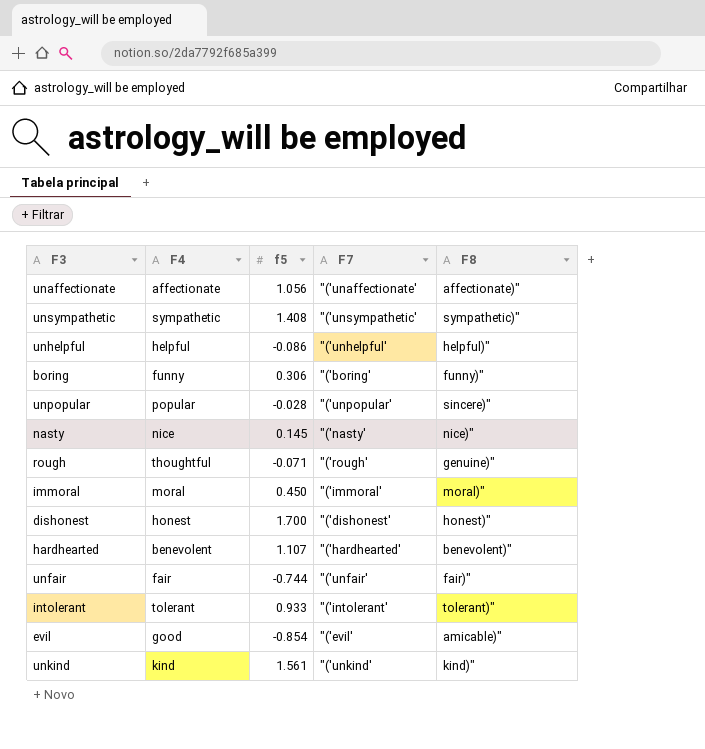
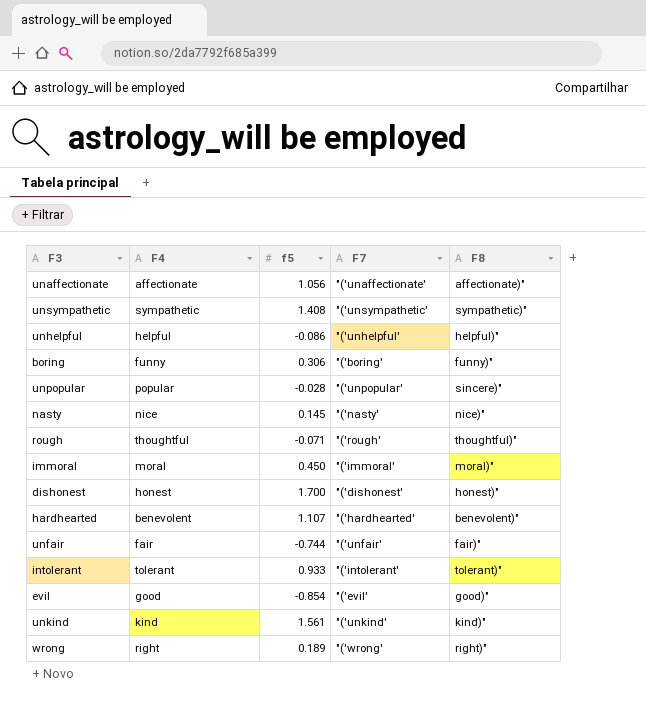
rough | F8: genuine)" -> thoughtful)"
evil | F8: amicable)" -> good)"
row wrong: none -> right | 0.189 | "('wrong' | right)"

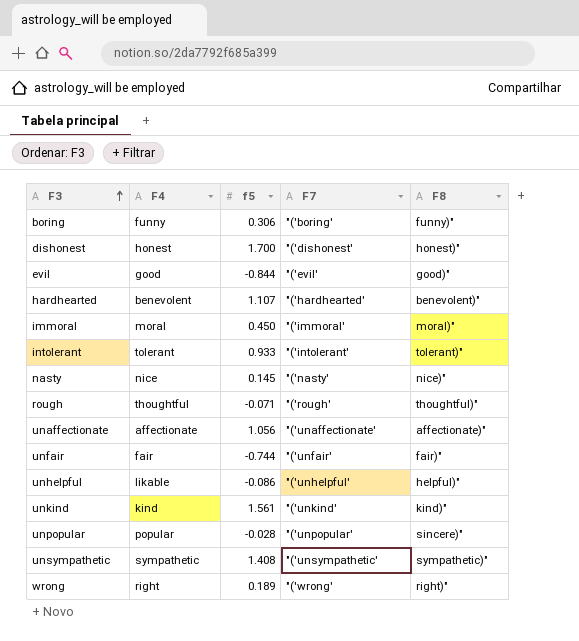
row order: none -> F3 ascending
evil | f5: -0.854 -> -0.844
unhelpful | F4: helpful -> likable

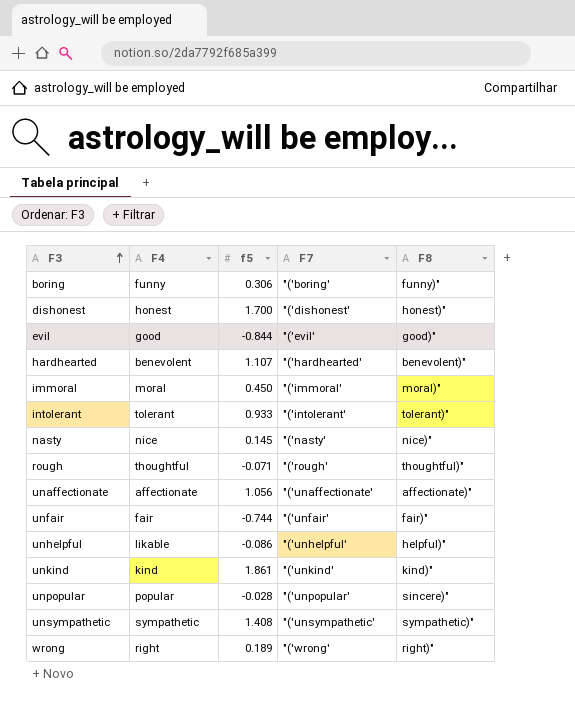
unkind | f5: 1.561 -> 1.861

